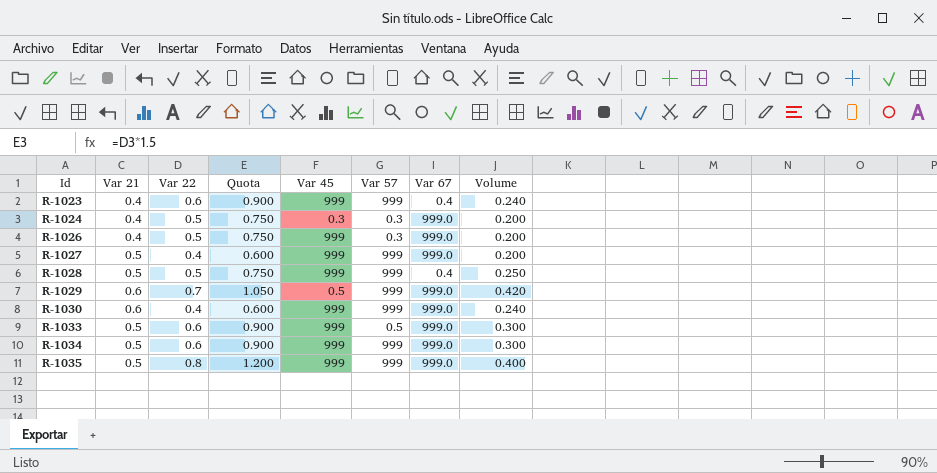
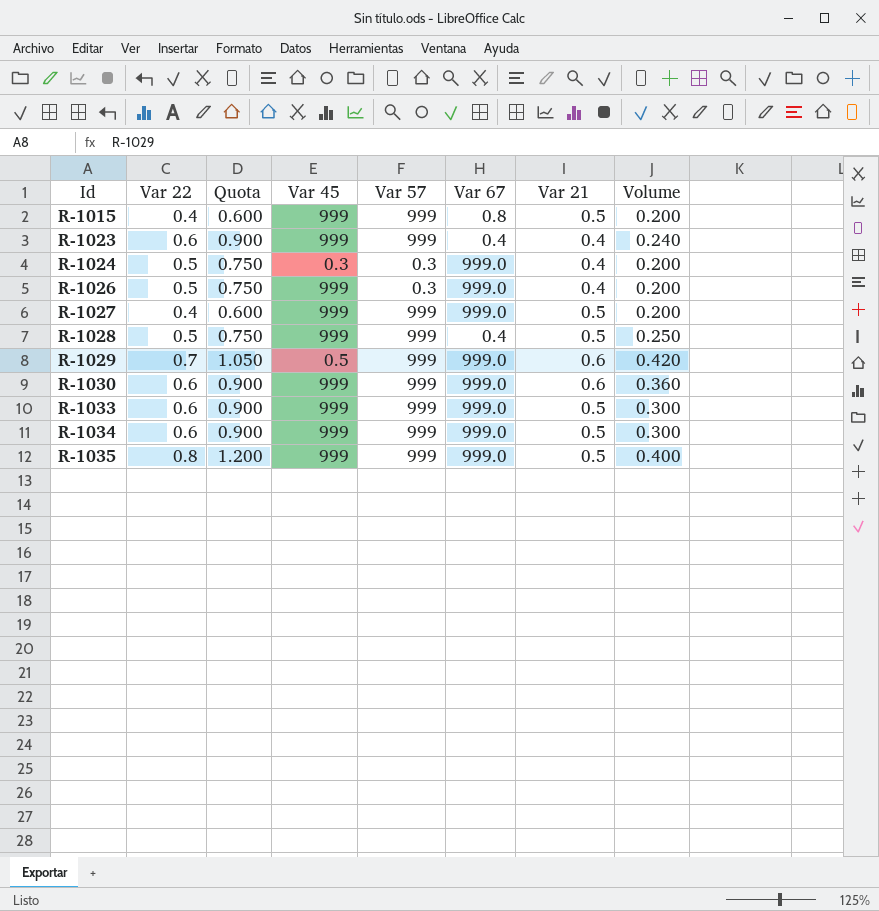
column Var 21 | position: 2 -> 7
row R-1015: none -> 0.4 | 0.600 | 999 | 999 | 0.8 | 0.5 | 0.200
R-1030 | Var 22: 0.4 -> 0.6
R-1030 | Quota: 0.600 -> 0.900
R-1030 | Volume: 0.240 -> 0.360
R-1033 | Var 57: 0.5 -> 999

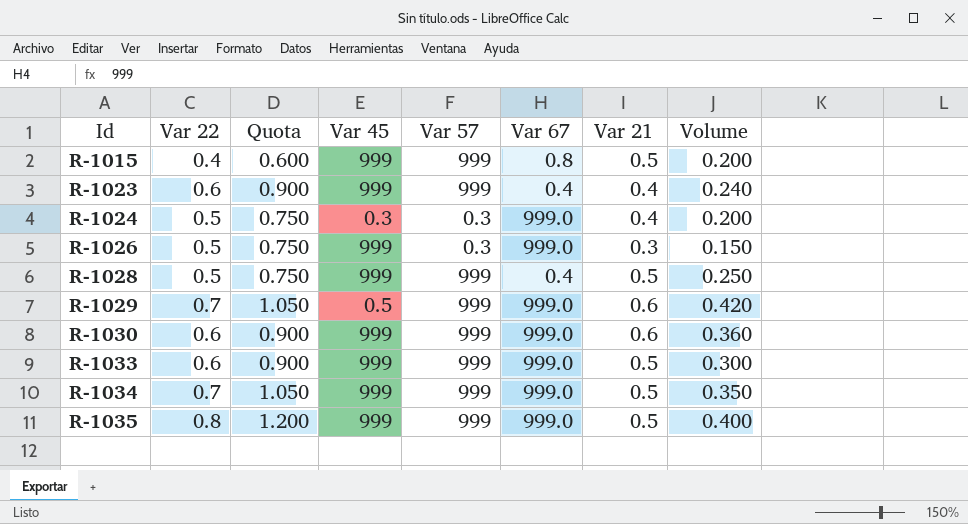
row R-1027: 0.4 | 0.600 | 999 | 999 | 999.0 | 0.5 | 0.200 -> none
R-1026 | Var 21: 0.4 -> 0.3
R-1026 | Volume: 0.200 -> 0.150
R-1034 | Var 22: 0.6 -> 0.7
R-1034 | Quota: 0.900 -> 1.050
R-1034 | Volume: 0.300 -> 0.350

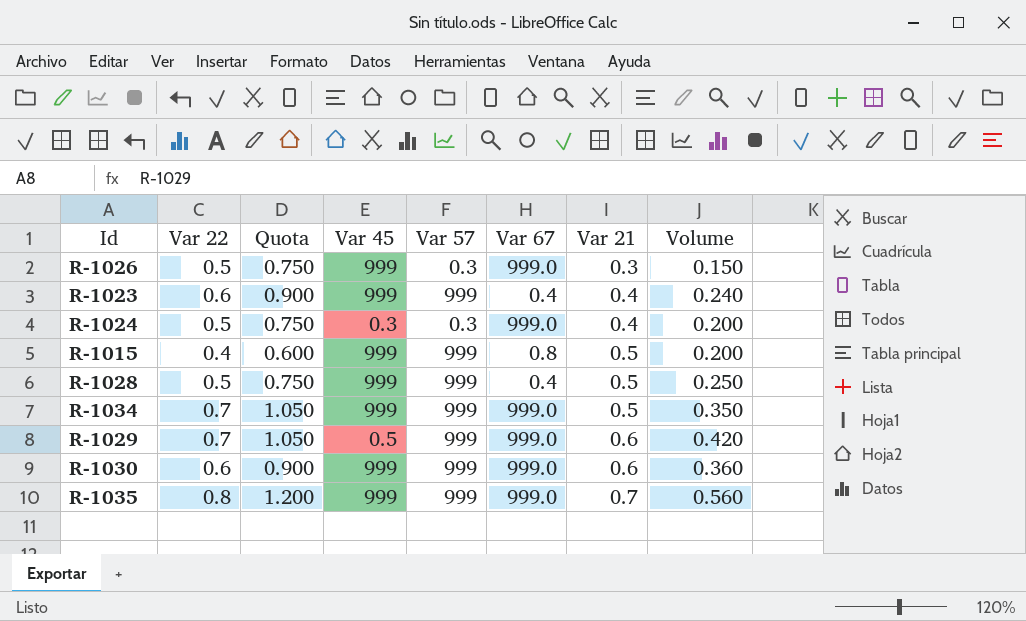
row order: Id ascending -> Var 21 ascending
row R-1033: 0.6 | 0.900 | 999 | 999 | 999.0 | 0.5 | 0.300 -> none
R-1035 | Var 21: 0.5 -> 0.7
R-1035 | Volume: 0.400 -> 0.560

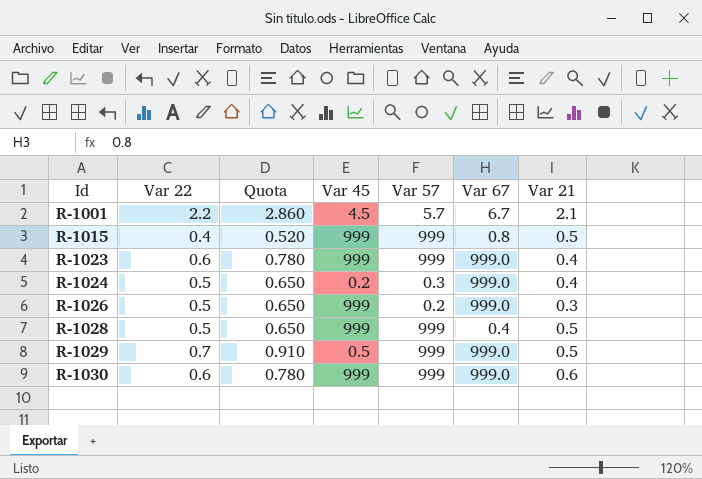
row order: Var 21 ascending -> Id ascending
column Volume | formula: [Var 22] * [Var 21] -> none
column Quota | formula: [Var 22] * 1.5 -> [Var 22] * 1.3
row R-1034: 0.7 | 1.050 | 999 | 999 | 999.0 | 0.5 | 0.350 -> none
row R-1035: 0.8 | 1.200 | 999 | 999 | 999.0 | 0.7 | 0.560 -> none
row R-1001: none -> 2.2 | 2.860 | 4.5 | 5.7 | 6.7 | 2.1
R-1023 | Var 67: 0.4 -> 999.0
R-1024 | Var 45: 0.3 -> 0.2
R-1026 | Var 57: 0.3 -> 0.2
R-1029 | Var 21: 0.6 -> 0.5

